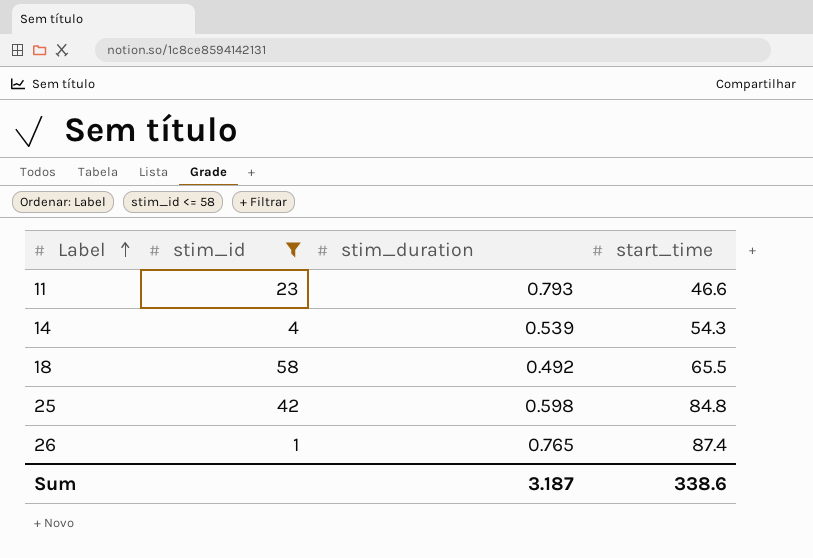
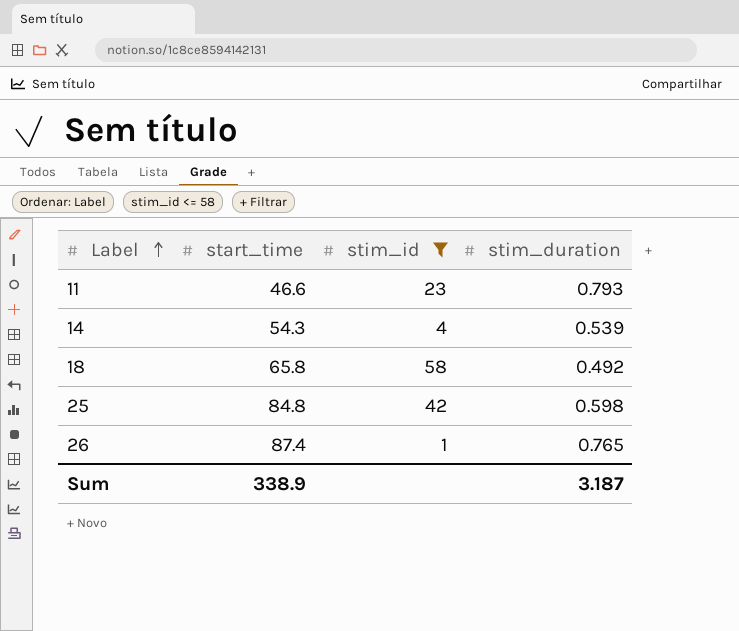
column start_time | position: 4 -> 2
18 | start_time: 65.5 -> 65.8
Sum | start_time: 338.6 -> 338.9

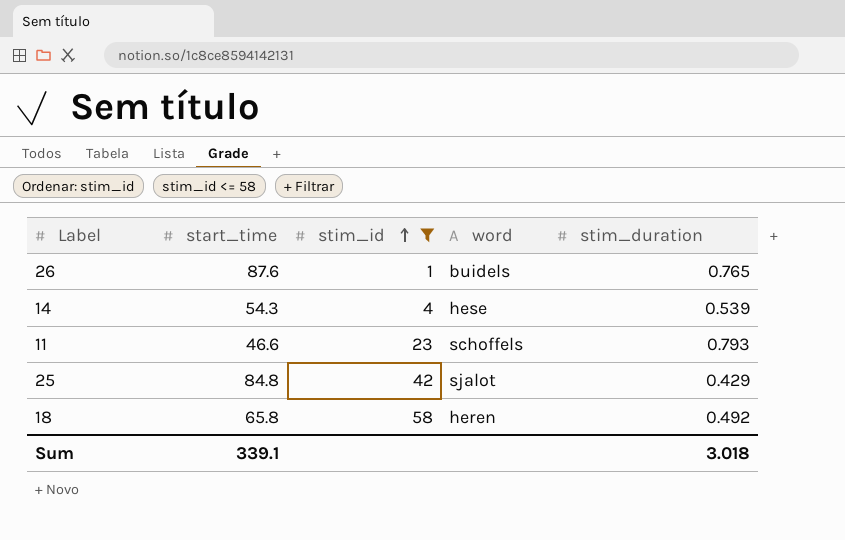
row order: Label ascending -> stim_id ascending
column word | position: none -> 4
26 | start_time: 87.4 -> 87.6
25 | stim_duration: 0.598 -> 0.429
Sum | start_time: 338.9 -> 339.1
Sum | stim_duration: 3.187 -> 3.018

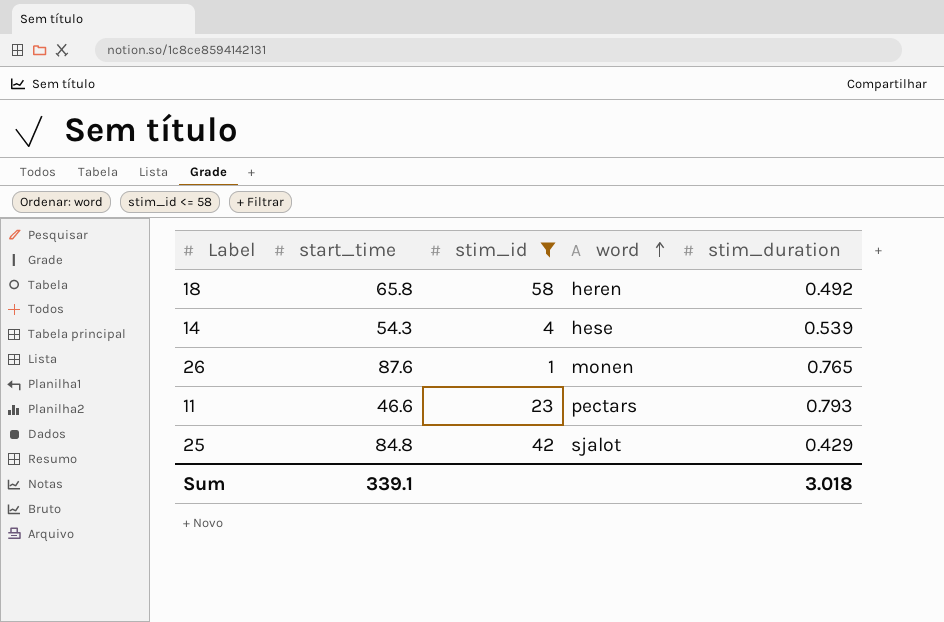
row order: stim_id ascending -> word ascending
26 | word: buidels -> monen
11 | word: schoffels -> pectars

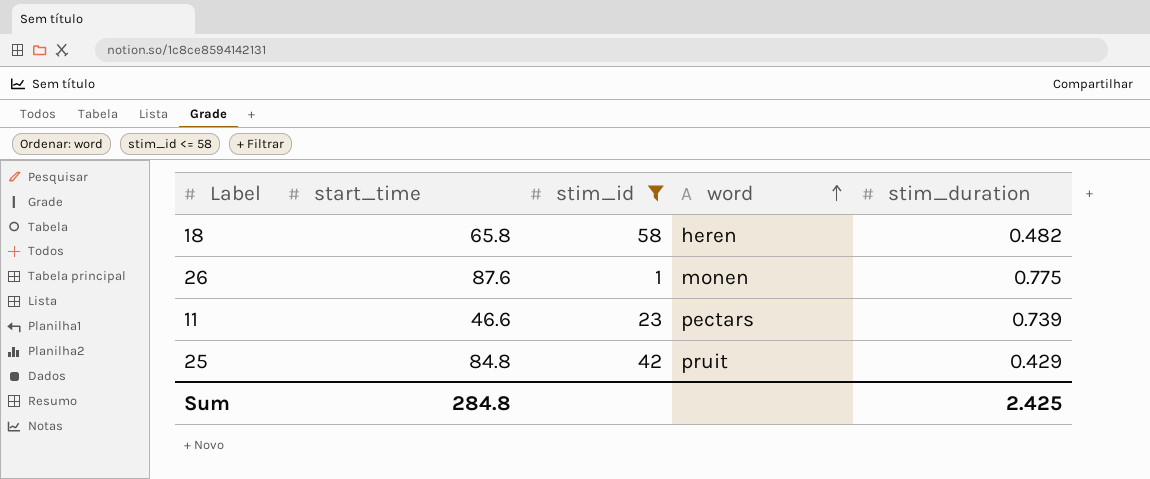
row 14: 54.3 | 4 | hese | 0.539 -> none
18 | stim_duration: 0.492 -> 0.482
26 | stim_duration: 0.765 -> 0.775
11 | stim_duration: 0.793 -> 0.739
25 | word: sjalot -> pruit
Sum | start_time: 339.1 -> 284.8
Sum | stim_duration: 3.018 -> 2.425

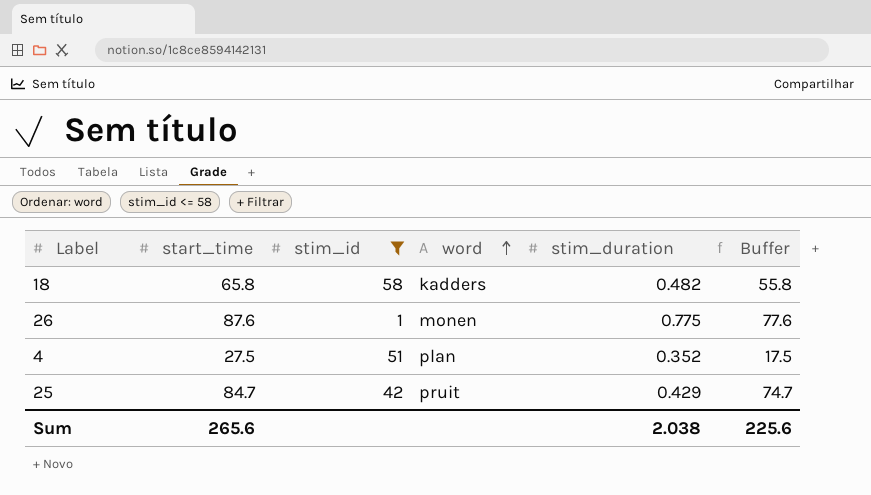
column Buffer | formula: none -> [start_time] - 10
row 11: 46.6 | 23 | pectars | 0.739 -> none
18 | word: heren -> kadders
row 4: none -> 27.5 | 51 | plan | 0.352 | 17.5
25 | start_time: 84.8 -> 84.7
Sum | start_time: 284.8 -> 265.6
Sum | stim_duration: 2.425 -> 2.038

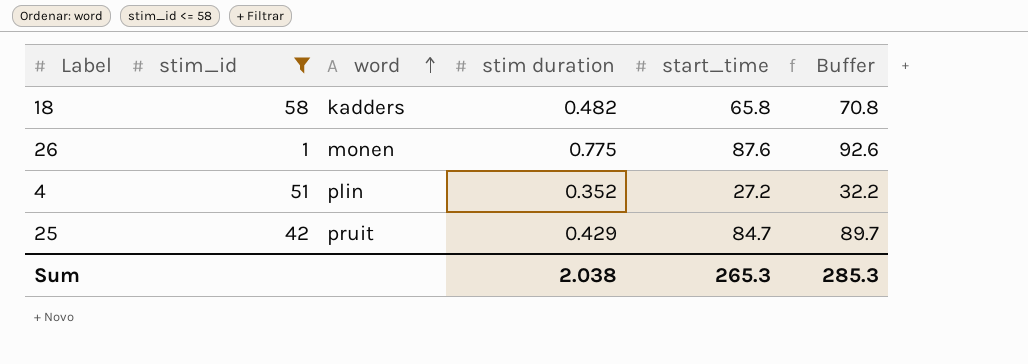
column name: stim_duration -> stim duration
column start_time | position: 2 -> 5
column Buffer | formula: [start_time] - 10 -> [start_time] + 5
4 | word: plan -> plin
4 | start_time: 27.5 -> 27.2
Sum | start_time: 265.6 -> 265.3
Sum | Buffer: 225.6 -> 285.3

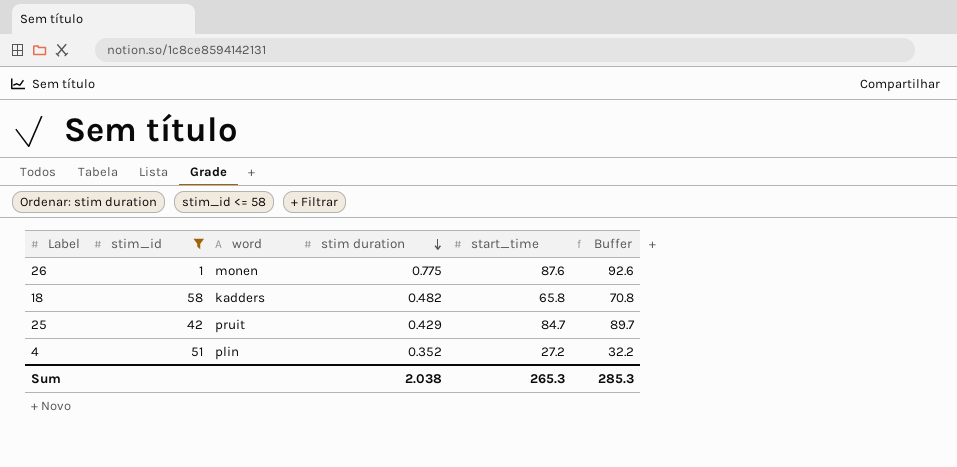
row order: word ascending -> stim duration descending

